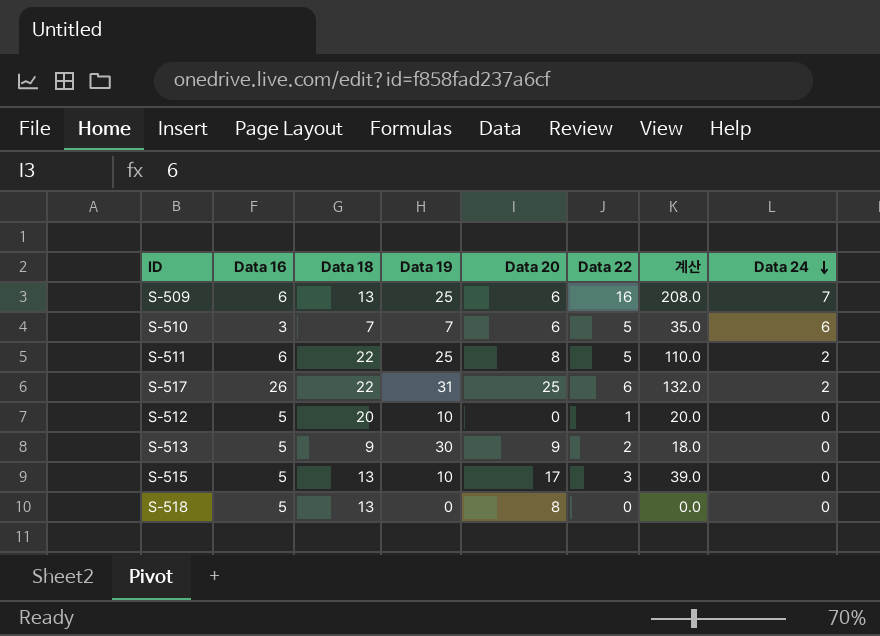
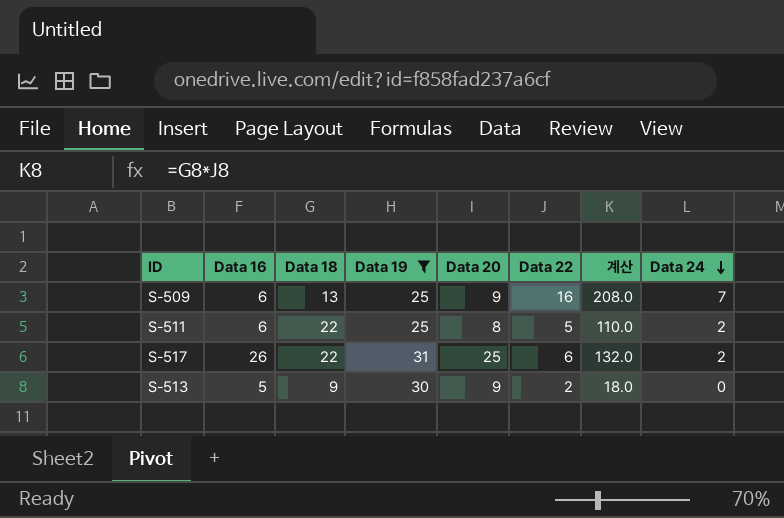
filter: none -> Data 19 >= 25
S-509 | Data 20: 6 -> 9

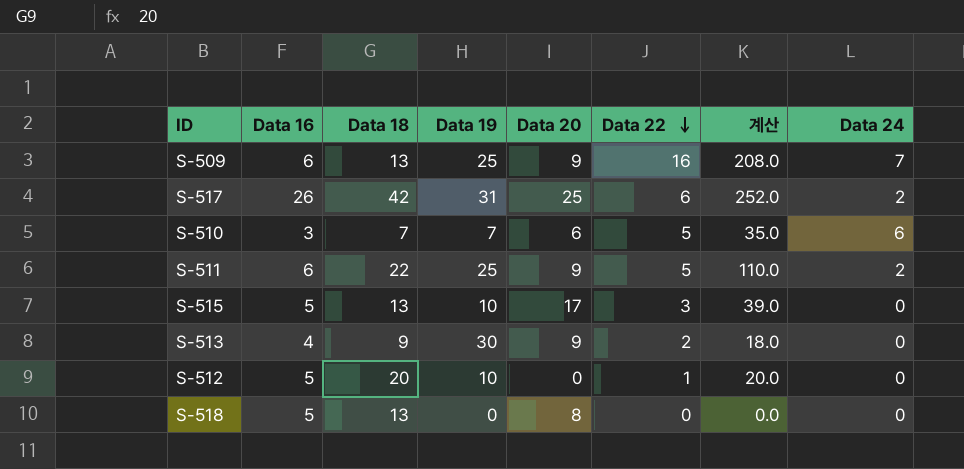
filter: Data 19 >= 25 -> none
row order: Data 24 descending -> Data 22 descending
S-517 | Data 18: 22 -> 42
S-517 | 계산: 132.0 -> 252.0
S-511 | Data 20: 8 -> 9
S-513 | Data 16: 5 -> 4

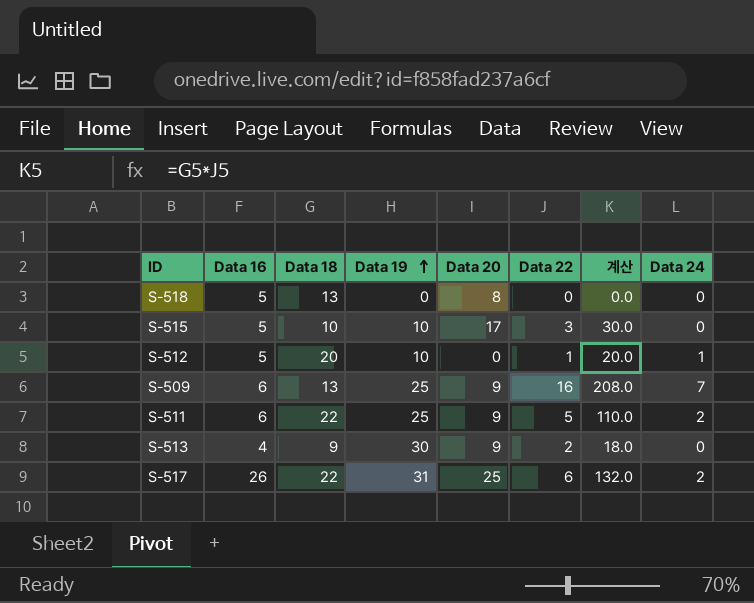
row order: Data 22 descending -> Data 19 ascending
row S-510: 3 | 7 | 7 | 6 | 5 | 35.0 | 6 -> none
S-515 | Data 18: 13 -> 10
S-515 | 계산: 39.0 -> 30.0
S-512 | Data 24: 0 -> 1
S-517 | Data 18: 42 -> 22
S-517 | 계산: 252.0 -> 132.0

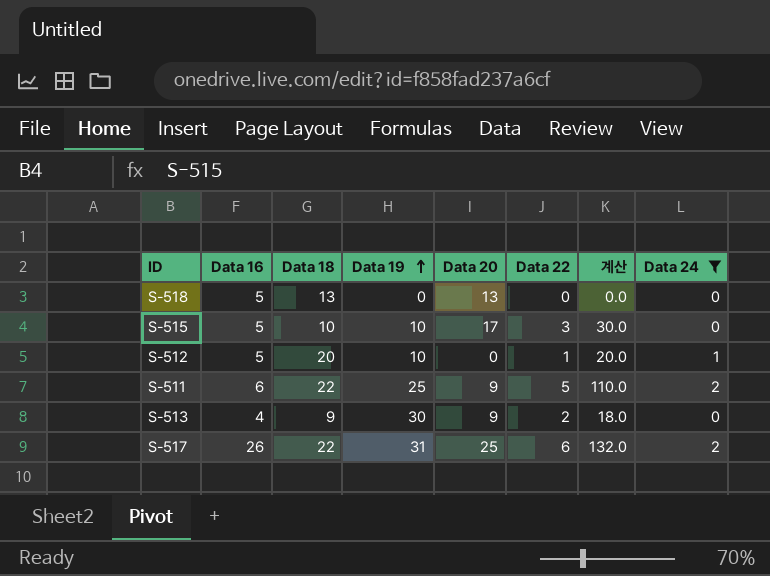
filter: none -> Data 24 != 7
S-518 | Data 20: 8 -> 13

